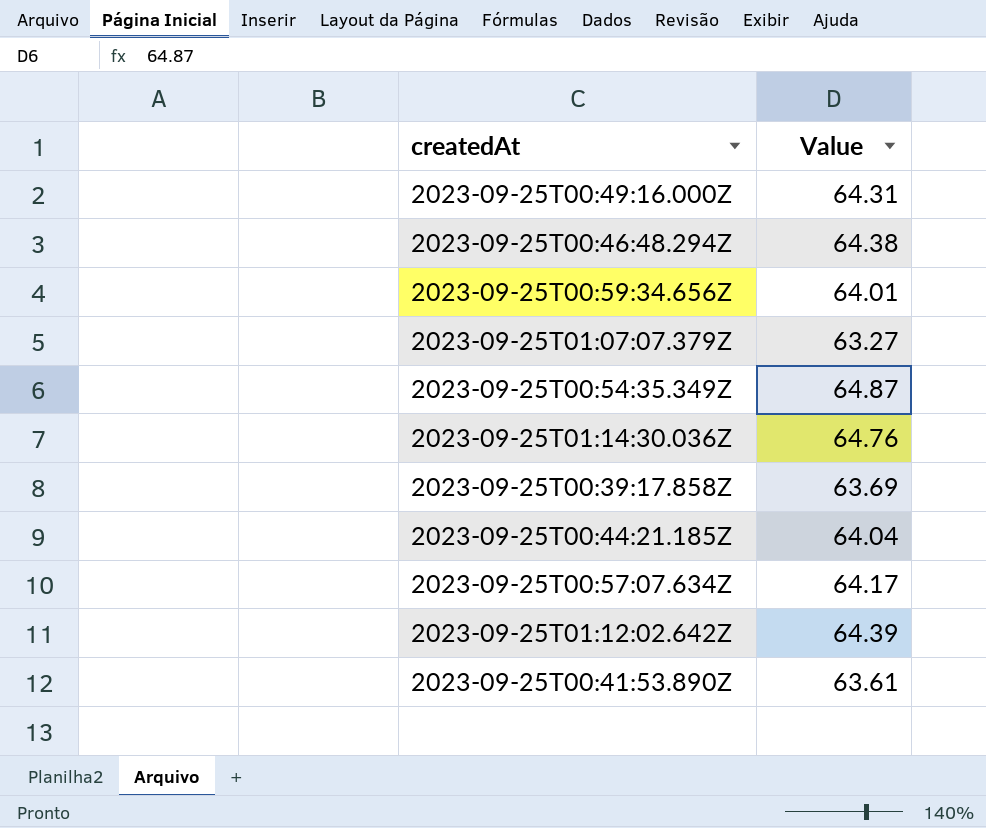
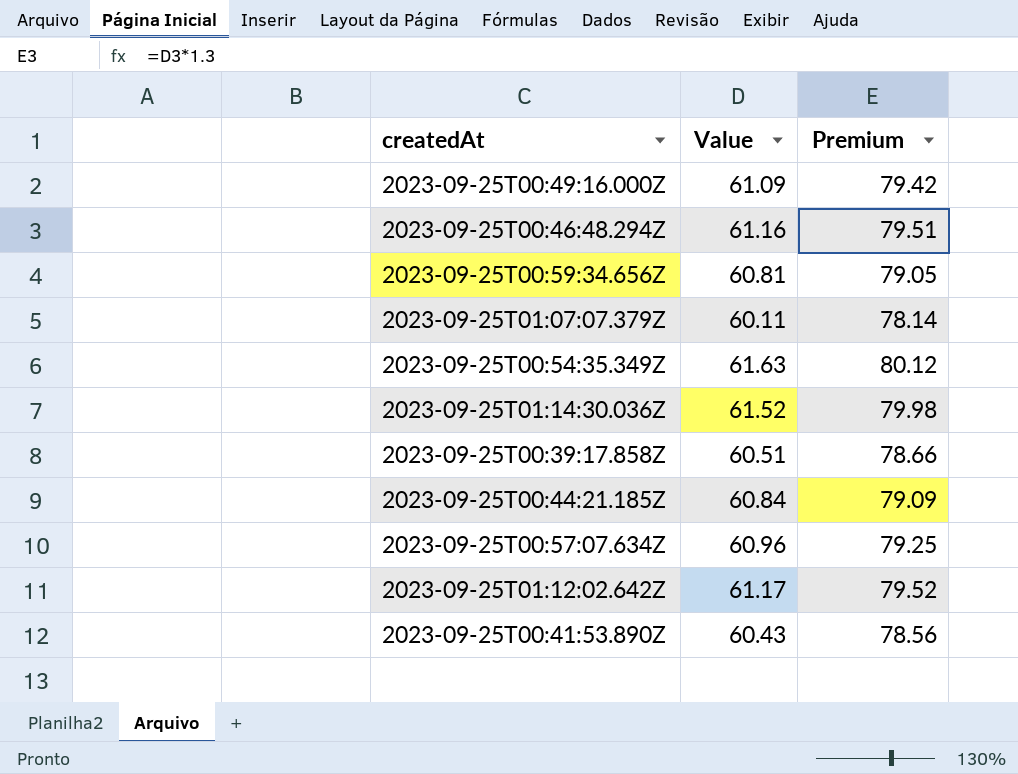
column Premium | formula: none -> [Value] * 1.3
2023-09-25T00:49:16.000Z | Value: 64.31 -> 61.09
2023-09-25T00:46:48.294Z | Value: 64.38 -> 61.16
2023-09-25T00:59:34.656Z | Value: 64.01 -> 60.81
2023-09-25T01:07:07.379Z | Value: 63.27 -> 60.11
2023-09-25T00:54:35.349Z | Value: 64.87 -> 61.63
2023-09-25T01:14:30.036Z | Value: 64.76 -> 61.52
2023-09-25T00:39:17.858Z | Value: 63.69 -> 60.51
2023-09-25T00:44:21.185Z | Value: 64.04 -> 60.84
2023-09-25T00:57:07.634Z | Value: 64.17 -> 60.96
2023-09-25T01:12:02.642Z | Value: 64.39 -> 61.17
2023-09-25T00:41:53.890Z | Value: 63.61 -> 60.43

